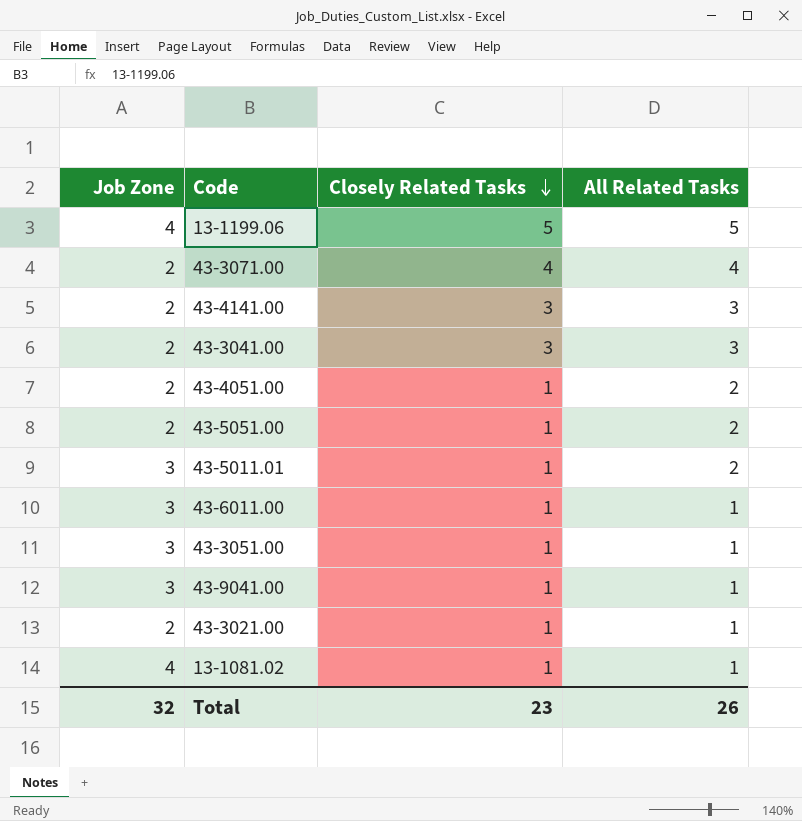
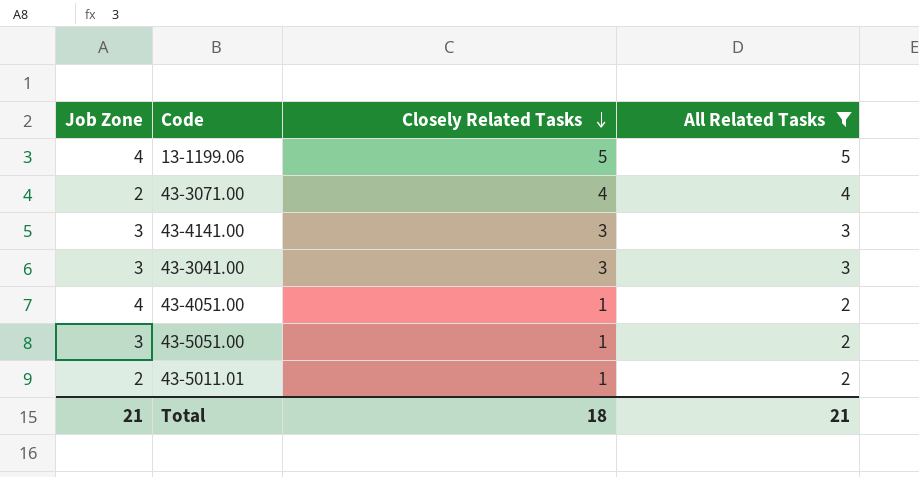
filter: none -> All Related Tasks != 1
43-4141.00 | Job Zone: 2 -> 3
43-3041.00 | Job Zone: 2 -> 3
43-4051.00 | Job Zone: 2 -> 4
43-5051.00 | Job Zone: 2 -> 3
43-5011.01 | Job Zone: 3 -> 2
Total | Job Zone: 32 -> 21
Total | Closely Related Tasks: 23 -> 18
Total | All Related Tasks: 26 -> 21

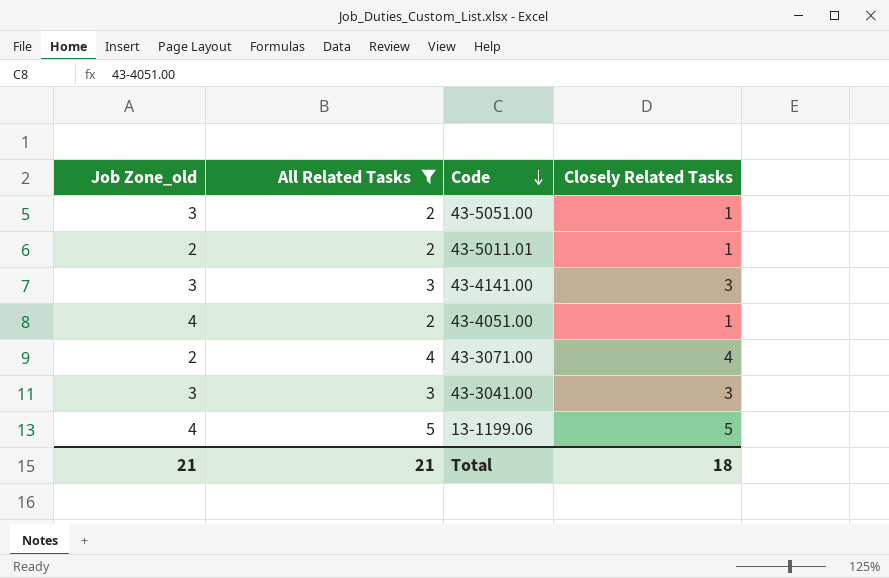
row order: Closely Related Tasks descending -> Code descending
column name: Job Zone -> Job Zone_old
column All Related Tasks | position: 4 -> 2

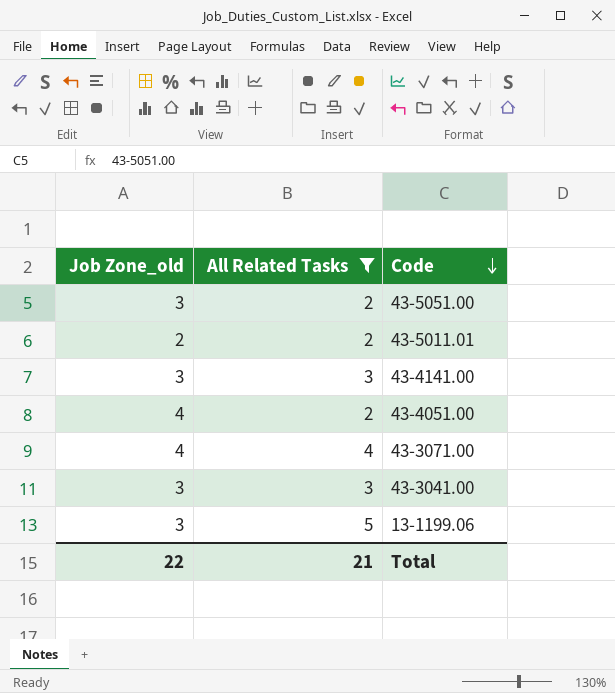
column Closely Related Tasks | position: 4 -> none
43-3071.00 | Job Zone_old: 2 -> 4
13-1199.06 | Job Zone_old: 4 -> 3
Total | Job Zone_old: 21 -> 22

